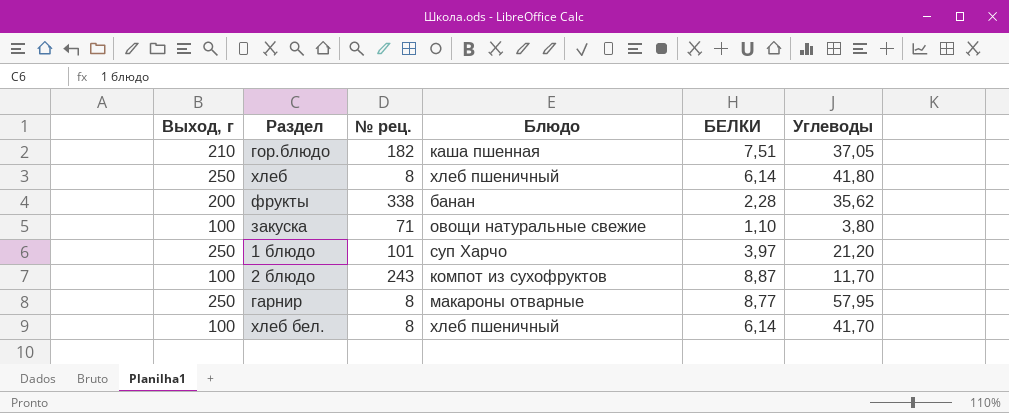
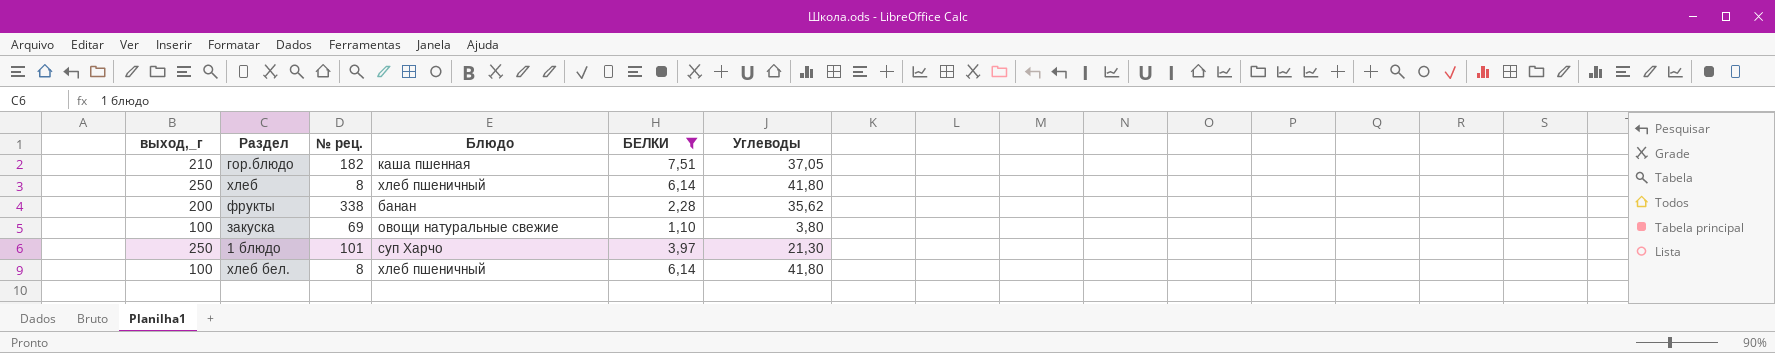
filter: none -> БЕЛКИ <= 7,51
column name: Выход, г -> выход,_г
закуска | № рец.: 71 -> 69
1 блюдо | Углеводы: 21,20 -> 21,30
хлеб бел. | Углеводы: 41,70 -> 41,80

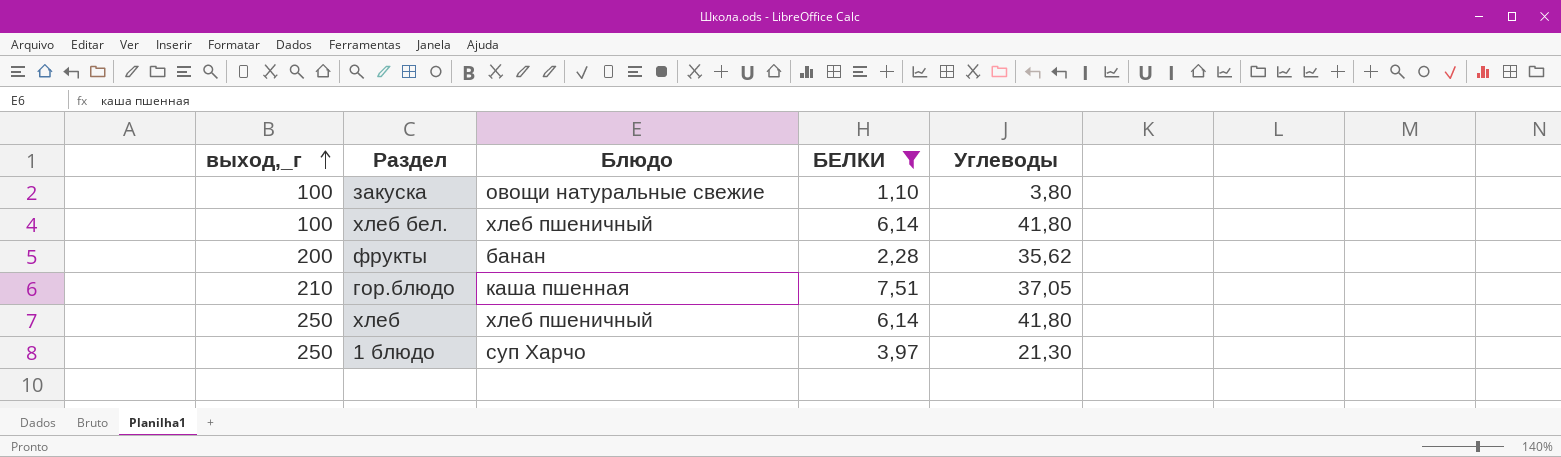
row order: none -> выход,_г ascending
column № рец. | position: 3 -> none

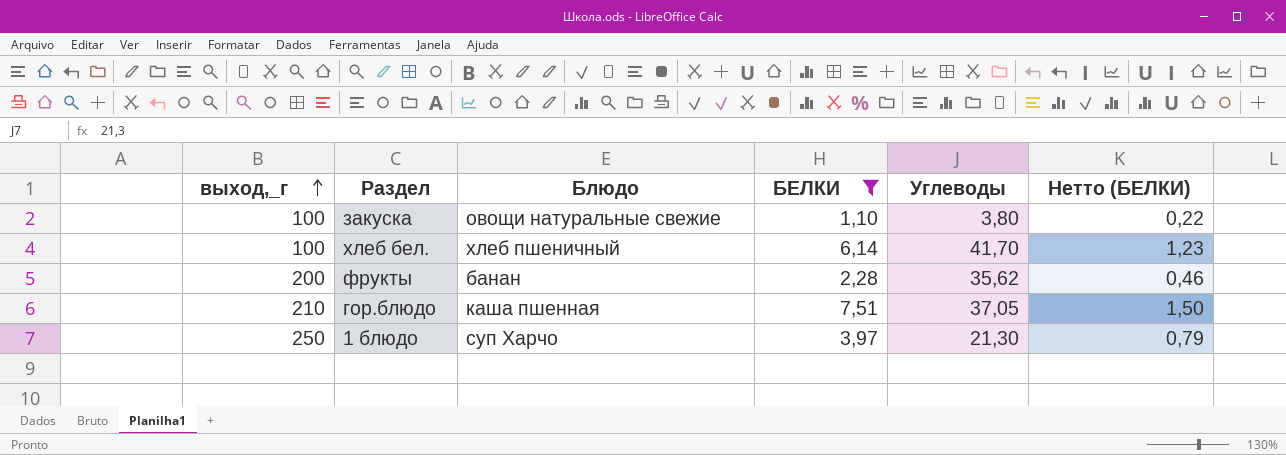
column Нетто (БЕЛКИ) | formula: none -> [БЕЛКИ] * 0,2
row хлеб: 250 | хлеб пшеничный | 6,14 | 41,80 -> none
хлеб бел. | Углеводы: 41,80 -> 41,70

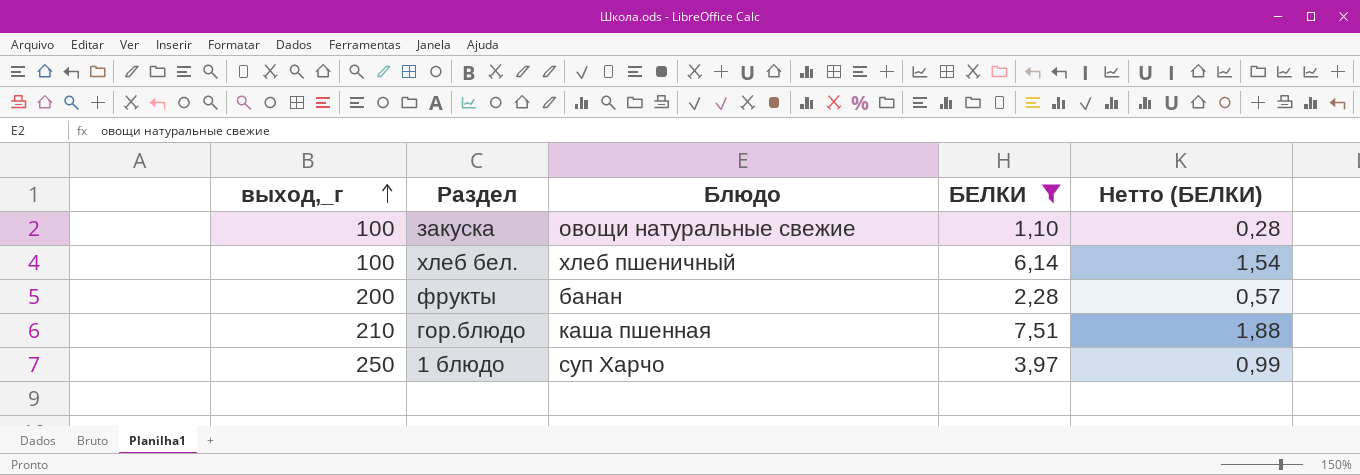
column Углеводы | position: 5 -> none
column Нетто (БЕЛКИ) | formula: [БЕЛКИ] * 0,2 -> [БЕЛКИ] * 0,25

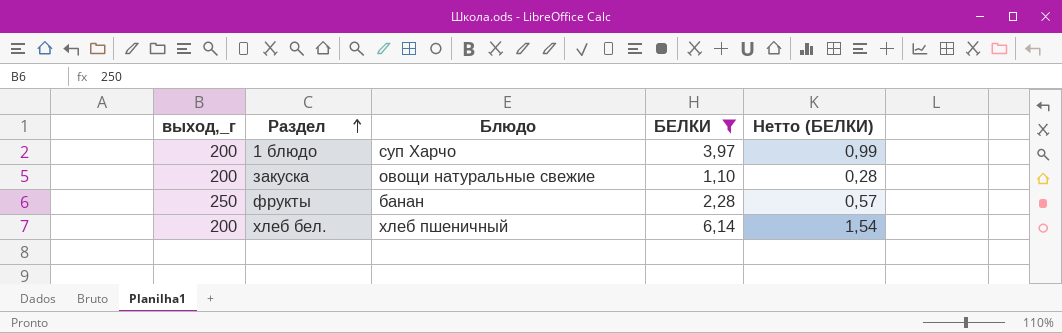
row order: выход,_г ascending -> Раздел ascending
row гор.блюдо: 210 | каша пшенная | 7,51 | 1,88 -> none
1 блюдо | выход,_г: 250 -> 200
закуска | выход,_г: 100 -> 200
фрукты | выход,_г: 200 -> 250
хлеб бел. | выход,_г: 100 -> 200

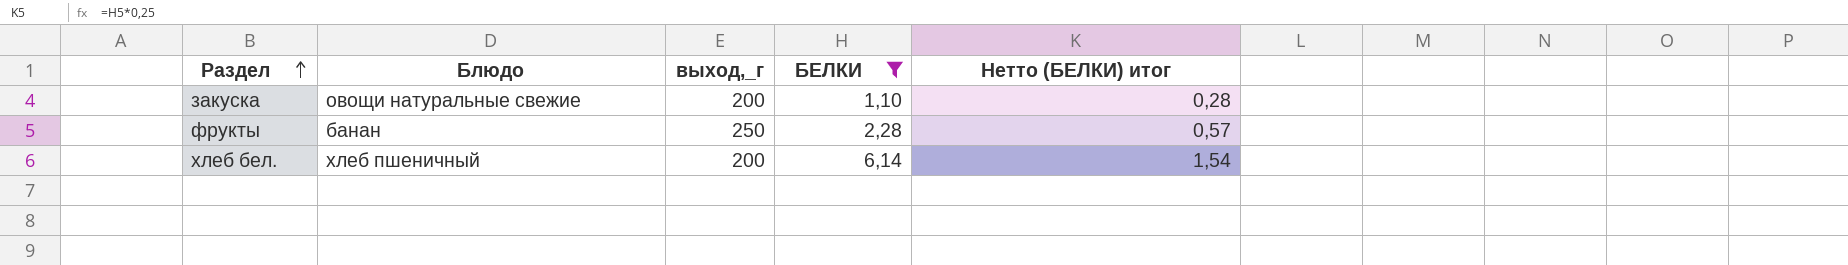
column выход,_г | position: 1 -> 3
column name: Нетто (БЕЛКИ) -> Нетто (БЕЛКИ) итог
row 1 блюдо: 200 | суп Харчо | 3,97 | 0,99 -> none

